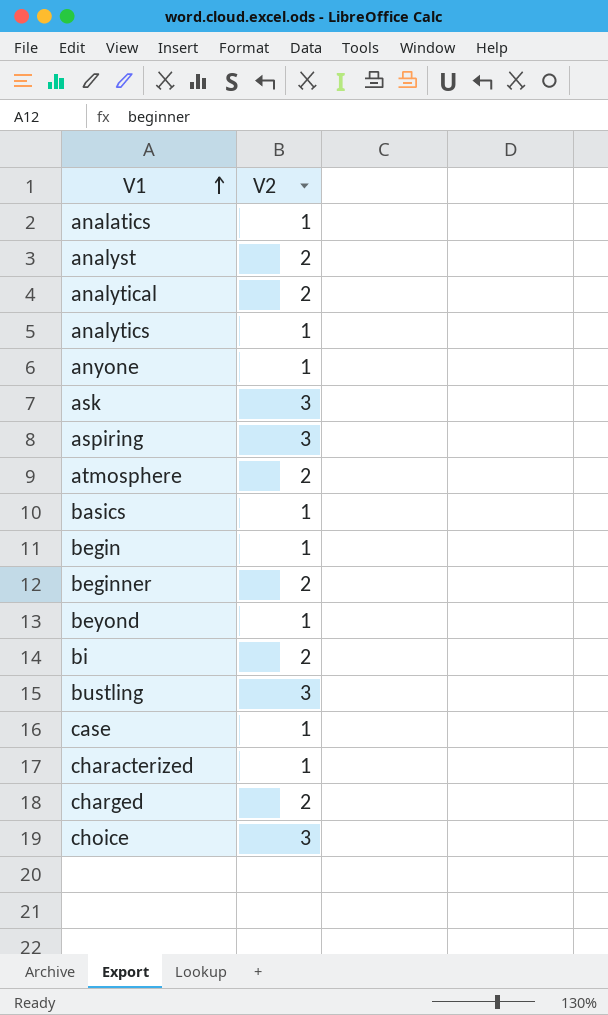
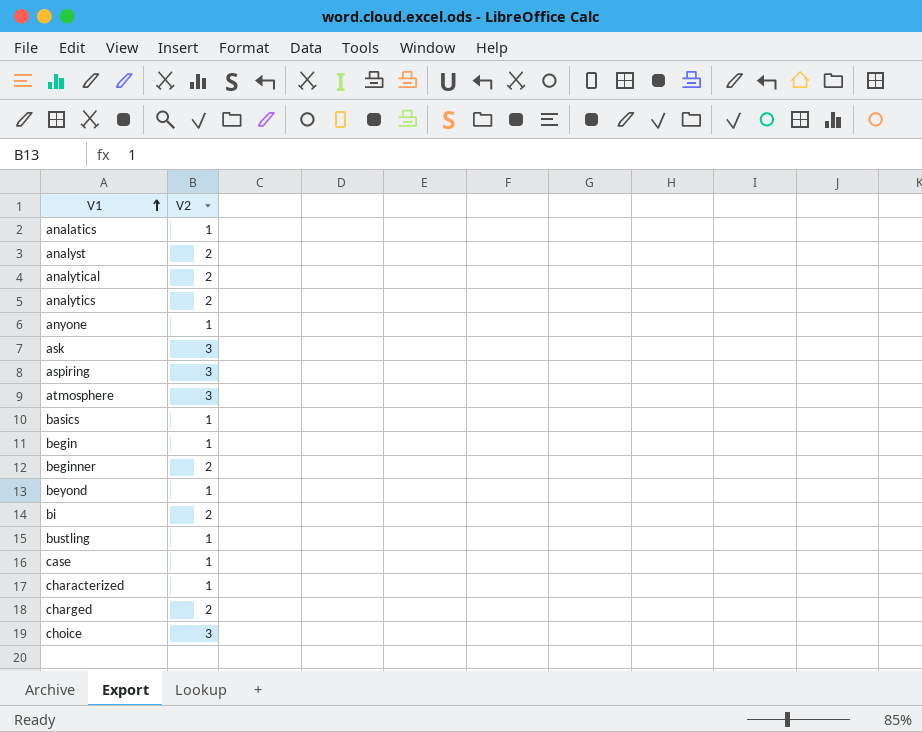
analytics | V2: 1 -> 2
atmosphere | V2: 2 -> 3
bustling | V2: 3 -> 1

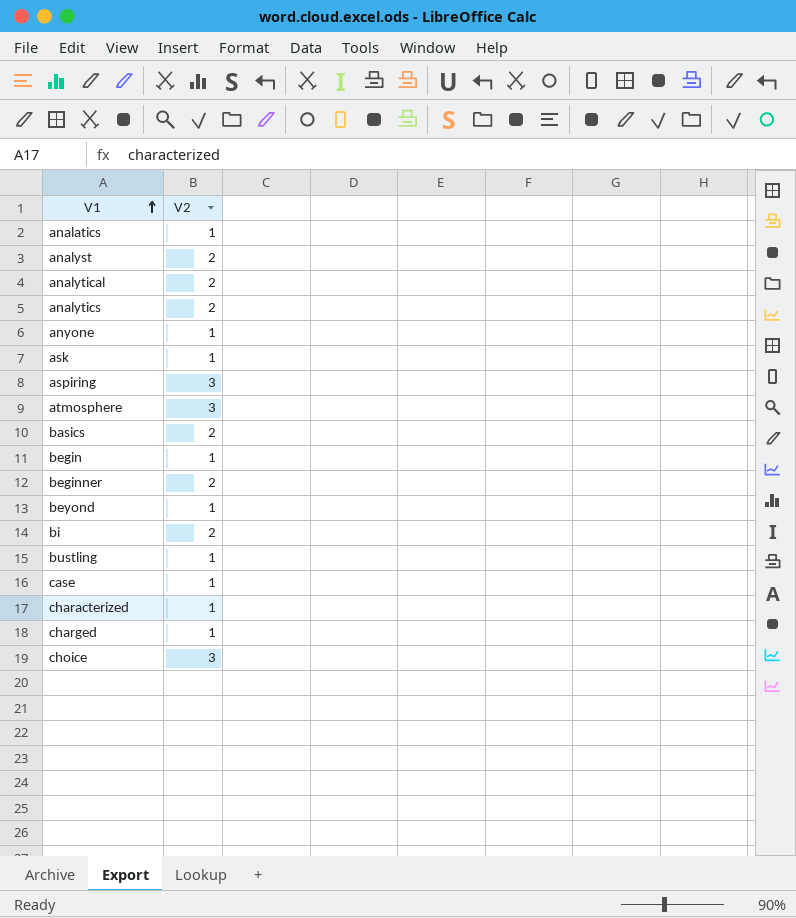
ask | V2: 3 -> 1
basics | V2: 1 -> 2
charged | V2: 2 -> 1

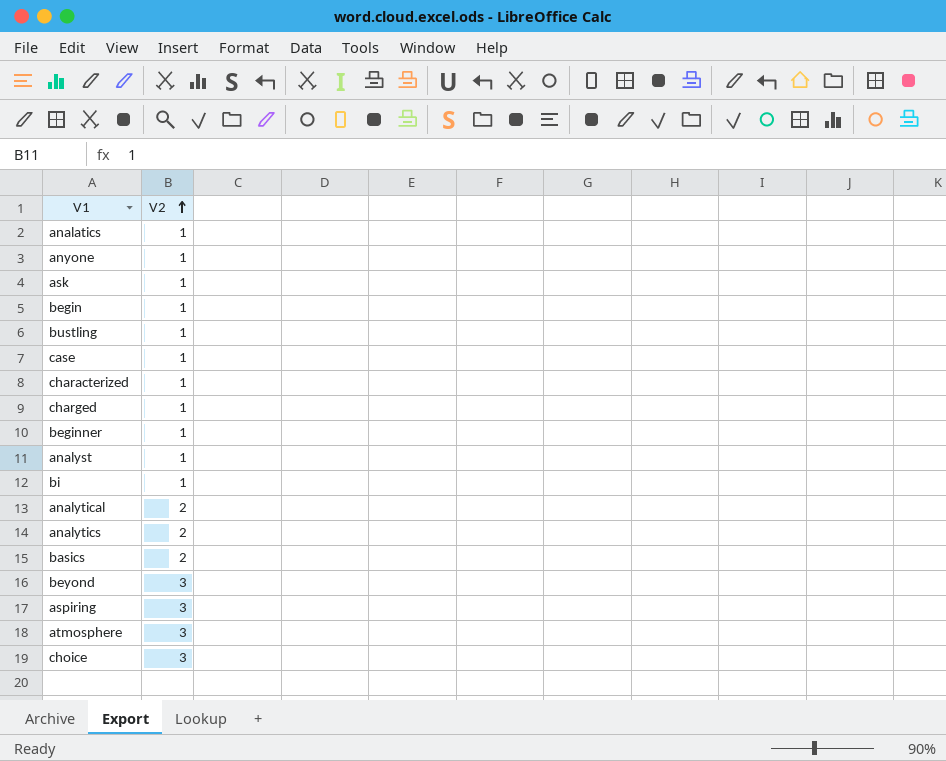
row order: V1 ascending -> V2 ascending
beginner | V2: 2 -> 1
analyst | V2: 2 -> 1
bi | V2: 2 -> 1
beyond | V2: 1 -> 3

